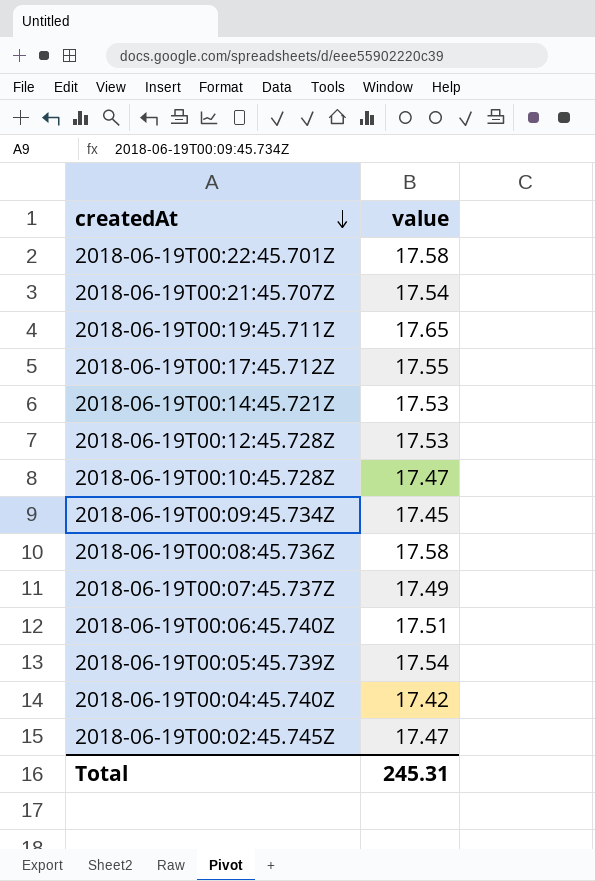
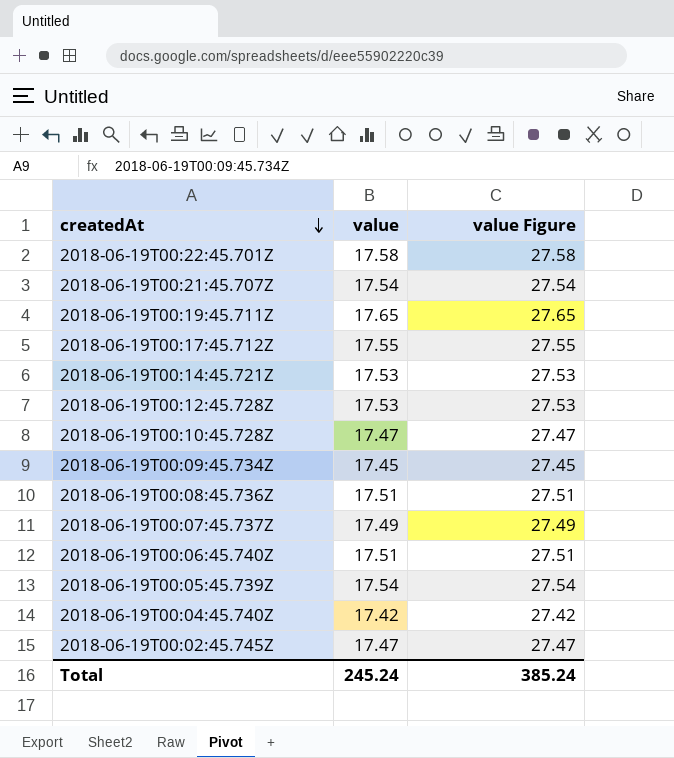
column value Figure | formula: none -> [value] + 10
2018-06-19T00:08:45.736Z | value: 17.58 -> 17.51
Total | value: 245.31 -> 245.24

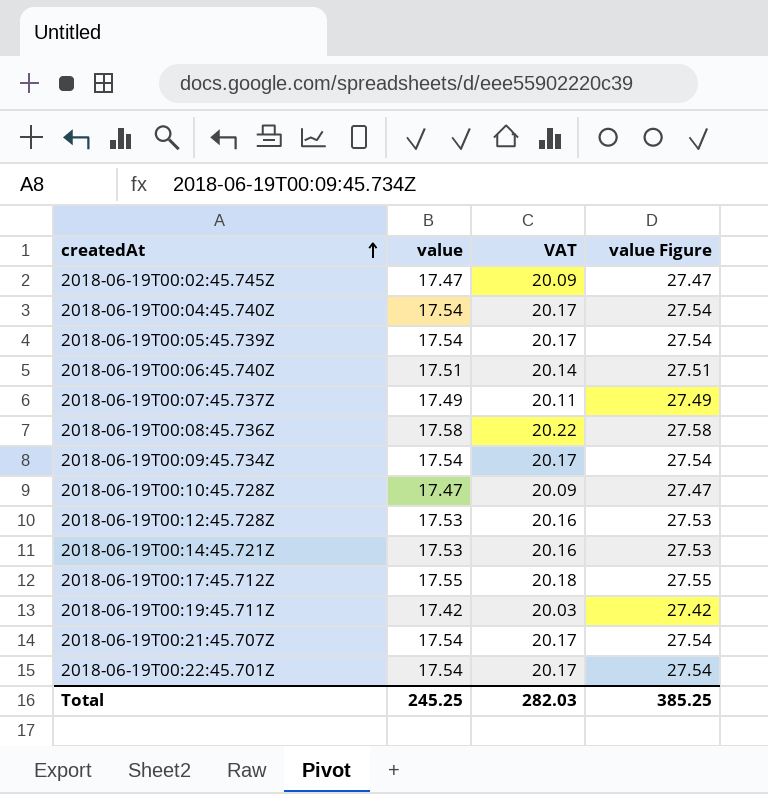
row order: createdAt descending -> createdAt ascending
column VAT | formula: none -> [value] * 1.15
2018-06-19T00:04:45.740Z | value: 17.42 -> 17.54
2018-06-19T00:04:45.740Z | value Figure: 27.42 -> 27.54
2018-06-19T00:08:45.736Z | value: 17.51 -> 17.58
2018-06-19T00:08:45.736Z | value Figure: 27.51 -> 27.58
2018-06-19T00:09:45.734Z | value: 17.45 -> 17.54
2018-06-19T00:09:45.734Z | value Figure: 27.45 -> 27.54
2018-06-19T00:19:45.711Z | value: 17.65 -> 17.42
2018-06-19T00:19:45.711Z | value Figure: 27.65 -> 27.42
2018-06-19T00:22:45.701Z | value: 17.58 -> 17.54
2018-06-19T00:22:45.701Z | value Figure: 27.58 -> 27.54
Total | value: 245.24 -> 245.25
Total | value Figure: 385.24 -> 385.25

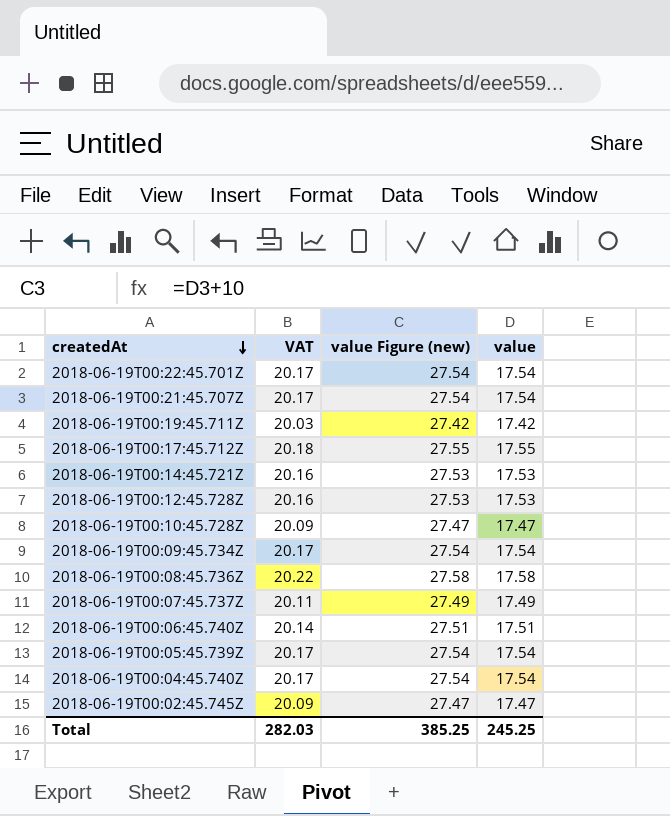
row order: createdAt ascending -> createdAt descending
column name: value Figure -> value Figure (new)
column value | position: 2 -> 4

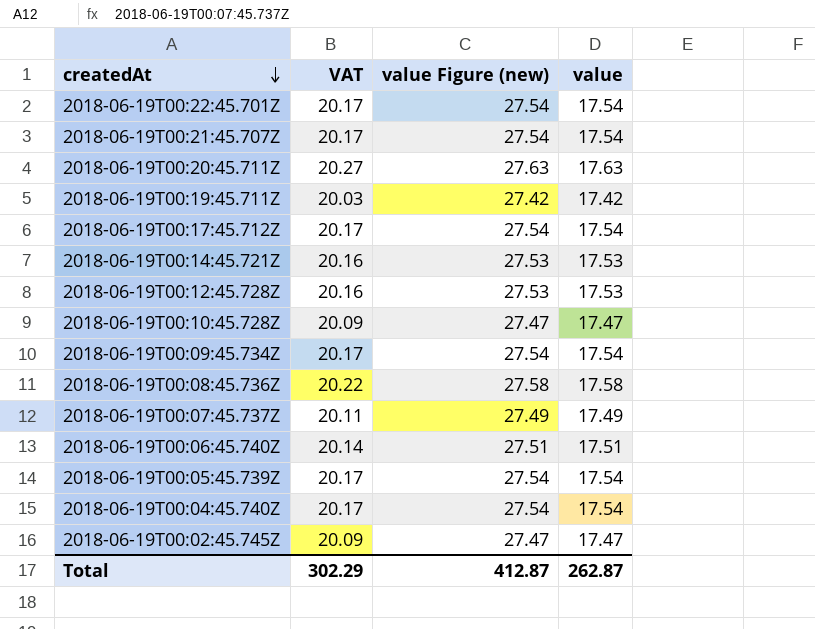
row 2018-06-19T00:20:45.711Z: none -> 20.27 | 27.63 | 17.63
2018-06-19T00:17:45.712Z | VAT: 20.18 -> 20.17
2018-06-19T00:17:45.712Z | value Figure (new): 27.55 -> 27.54
2018-06-19T00:17:45.712Z | value: 17.55 -> 17.54
Total | VAT: 282.03 -> 302.29
Total | value Figure (new): 385.25 -> 412.87
Total | value: 245.25 -> 262.87

